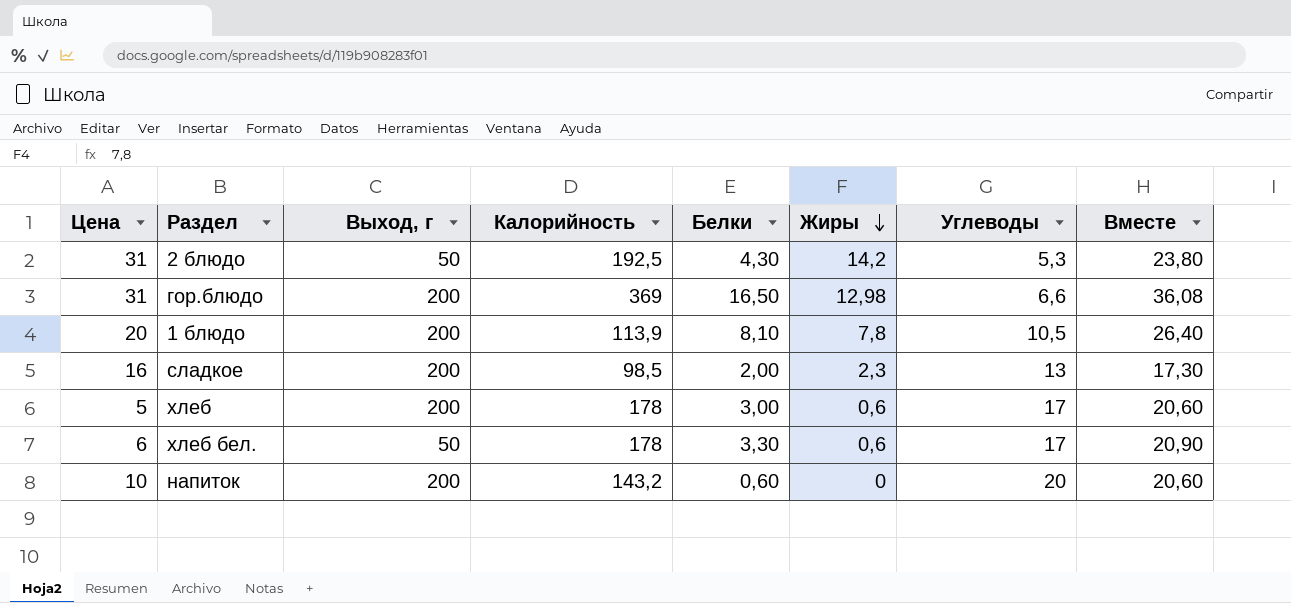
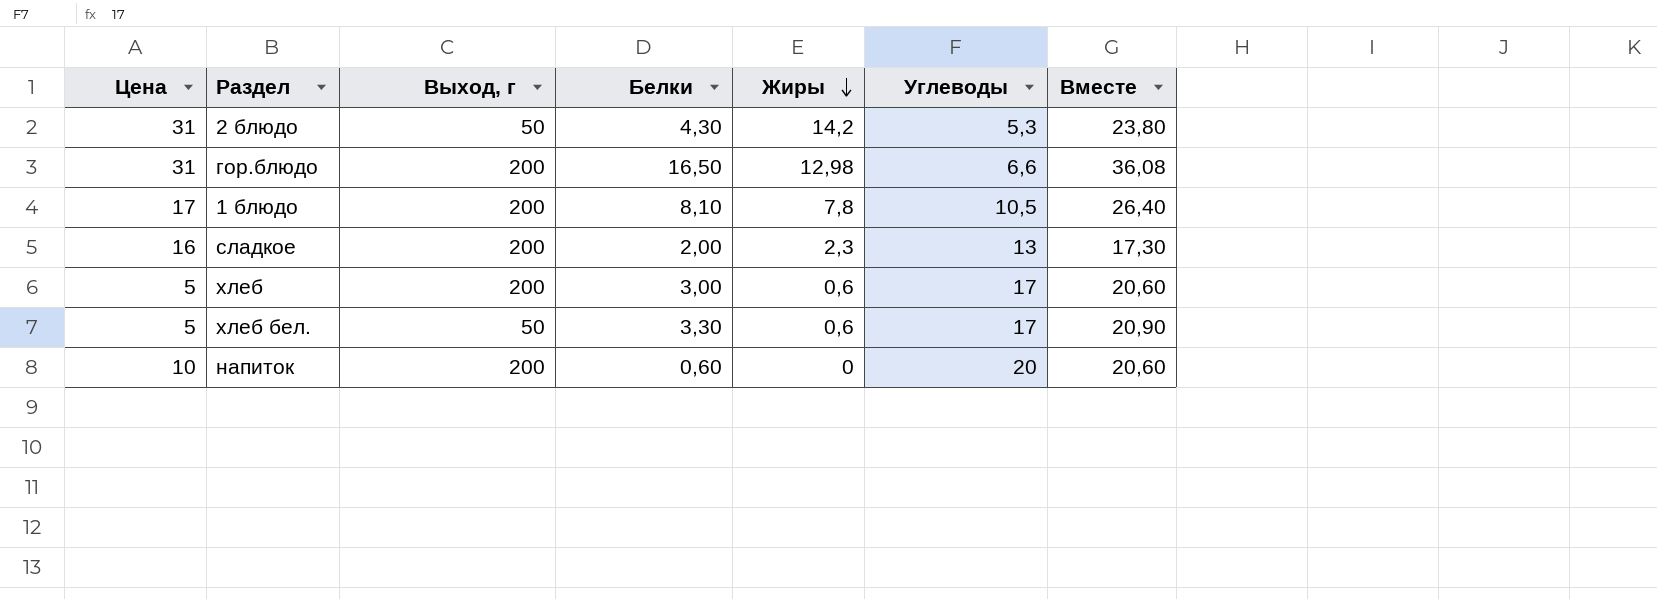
column Калорийность | position: 4 -> none
1 блюдо | Цена: 20 -> 17
хлеб бел. | Цена: 6 -> 5

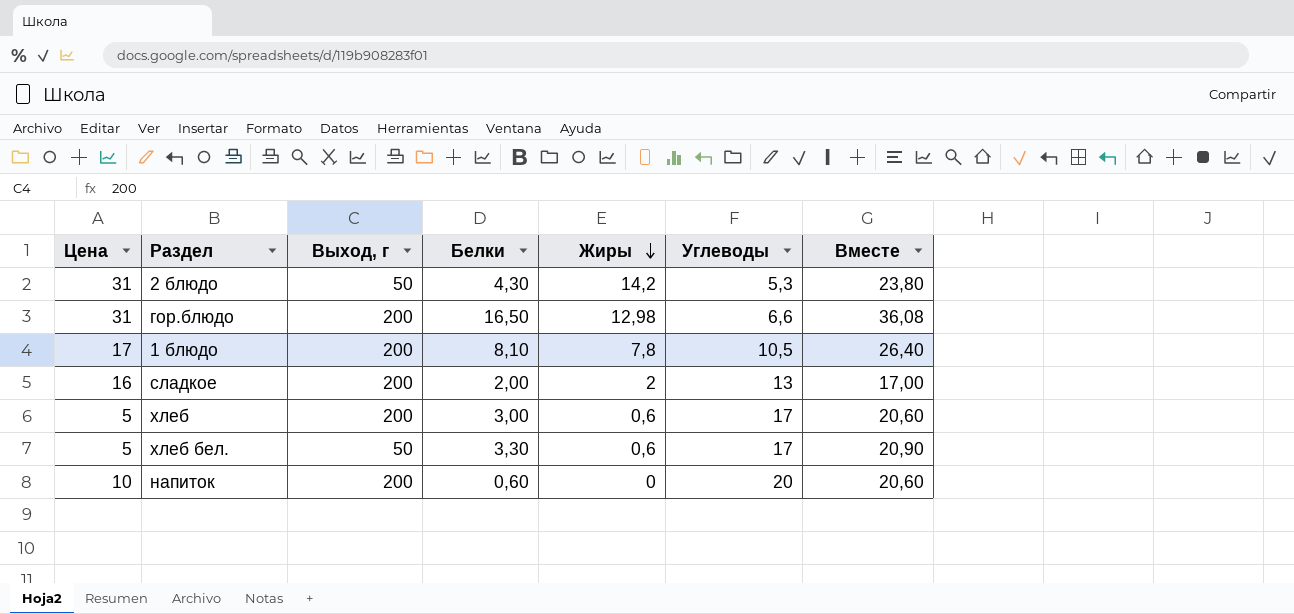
сладкое | Жиры: 2,3 -> 2
сладкое | Вместе: 17,30 -> 17,00

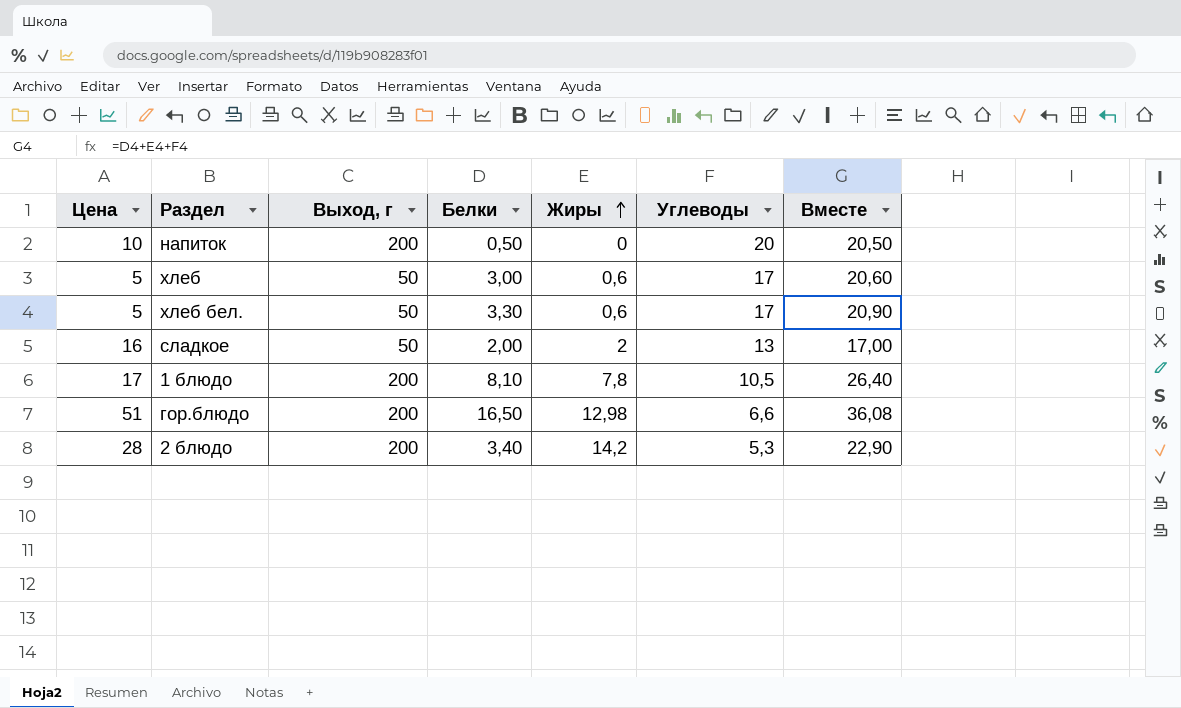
row order: Жиры descending -> Жиры ascending
напиток | Белки: 0,60 -> 0,50
напиток | Вместе: 20,60 -> 20,50
хлеб | Выход, г: 200 -> 50
сладкое | Выход, г: 200 -> 50
гор.блюдо | Цена: 31 -> 51
2 блюдо | Цена: 31 -> 28
2 блюдо | Выход, г: 50 -> 200
2 блюдо | Белки: 4,30 -> 3,40
2 блюдо | Вместе: 23,80 -> 22,90

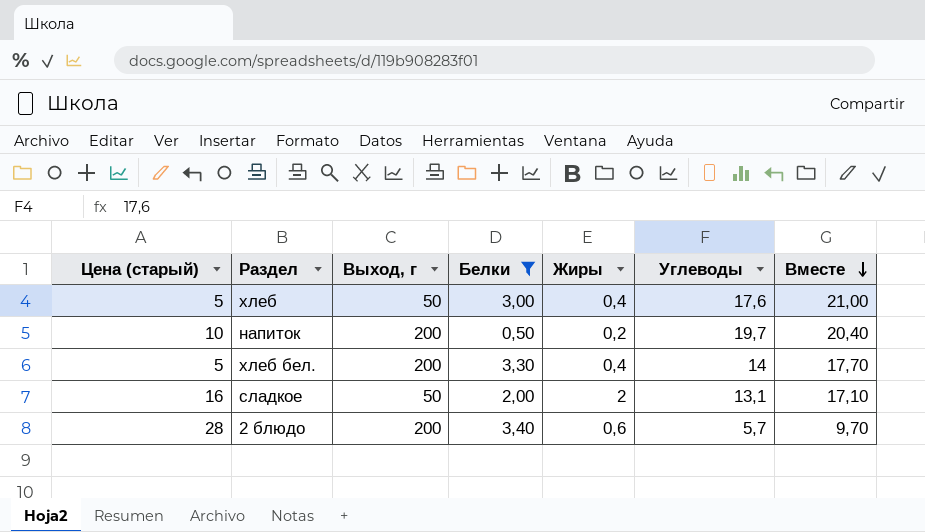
filter: none -> Белки <= 3,40
row order: Жиры ascending -> Вместе descending
column name: Цена -> Цена (старый)
хлеб | Жиры: 0,6 -> 0,4
хлеб | Углеводы: 17 -> 17,6
хлеб | Вместе: 20,60 -> 21,00
напиток | Жиры: 0 -> 0,2
напиток | Углеводы: 20 -> 19,7
напиток | Вместе: 20,50 -> 20,40
хлеб бел. | Выход, г: 50 -> 200
хлеб бел. | Жиры: 0,6 -> 0,4
хлеб бел. | Углеводы: 17 -> 14
хлеб бел. | Вместе: 20,90 -> 17,70
сладкое | Углеводы: 13 -> 13,1
сладкое | Вместе: 17,00 -> 17,10
2 блюдо | Жиры: 14,2 -> 0,6
2 блюдо | Углеводы: 5,3 -> 5,7
2 блюдо | Вместе: 22,90 -> 9,70

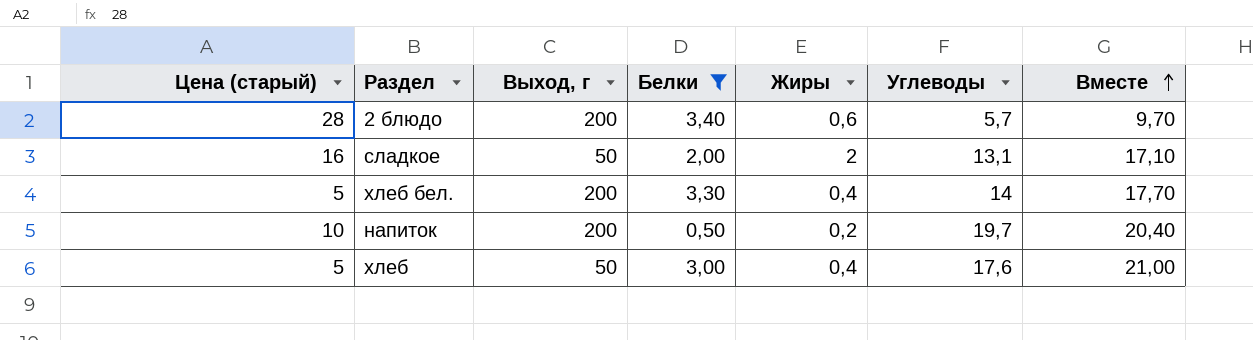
row order: Вместе descending -> Вместе ascending

